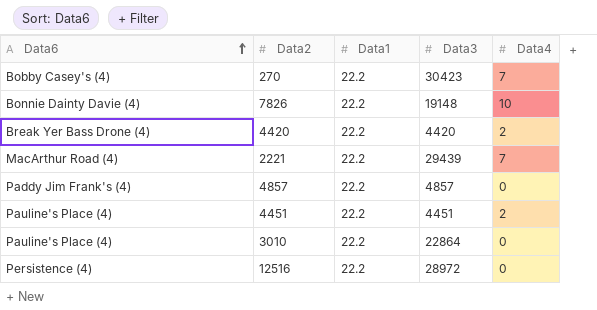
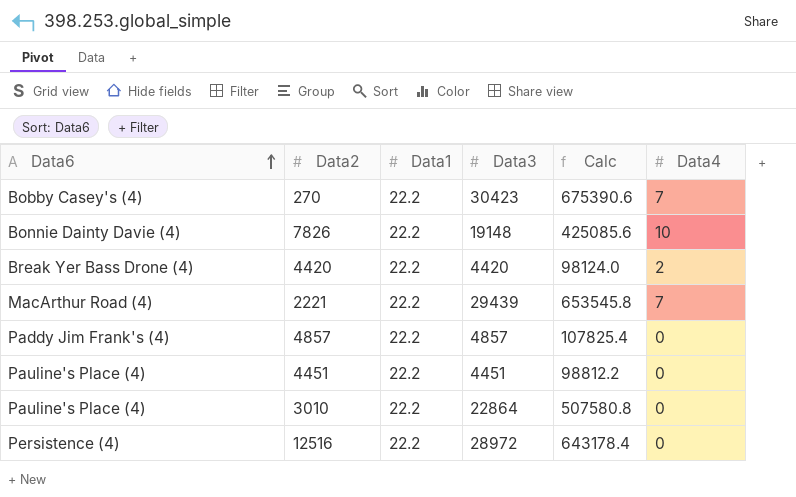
column Calc | formula: none -> [Data1] * [Data3]
4451 | Data4: 2 -> 0

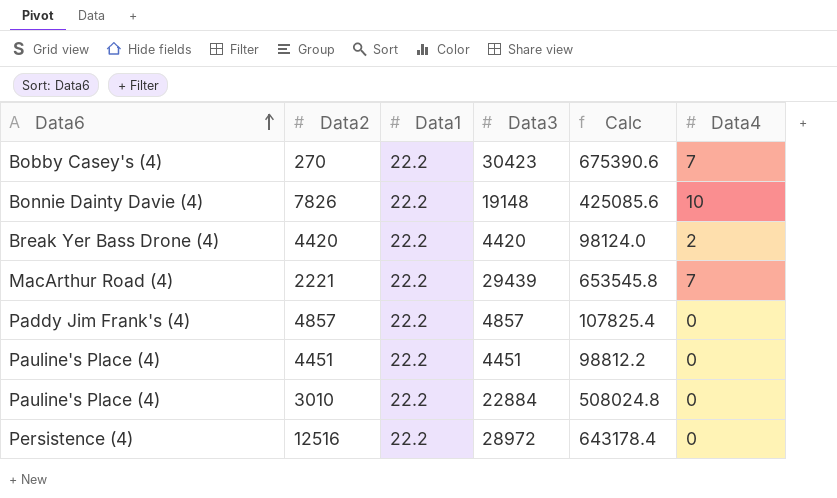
3010 | Data3: 22864 -> 22884
3010 | Calc: 507580.8 -> 508024.8

